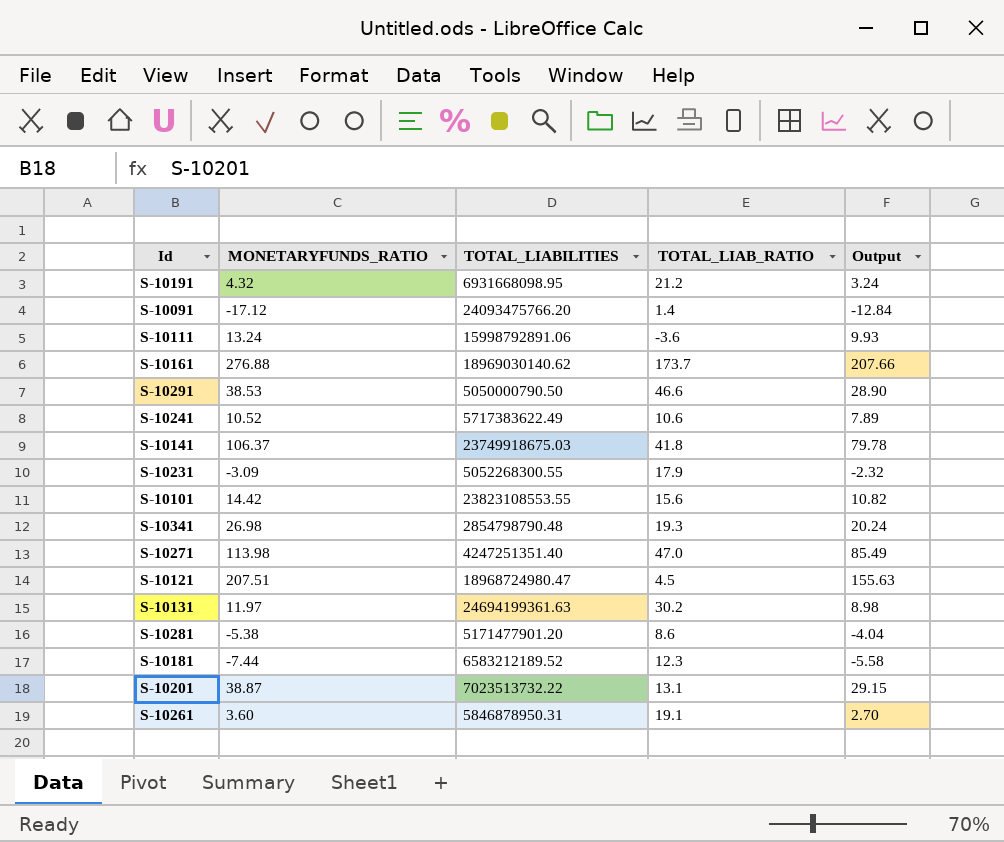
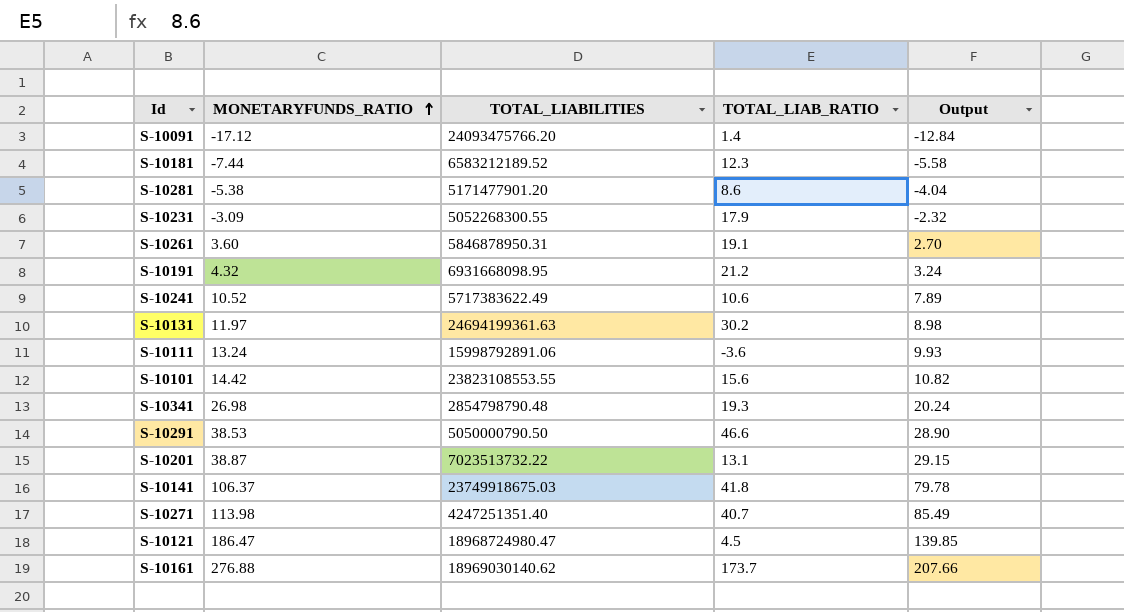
row order: none -> MONETARYFUNDS_RATIO ascending
S-10271 | TOTAL_LIAB_RATIO: 47.0 -> 40.7
S-10121 | MONETARYFUNDS_RATIO: 207.51 -> 186.47
S-10121 | Output: 155.63 -> 139.85

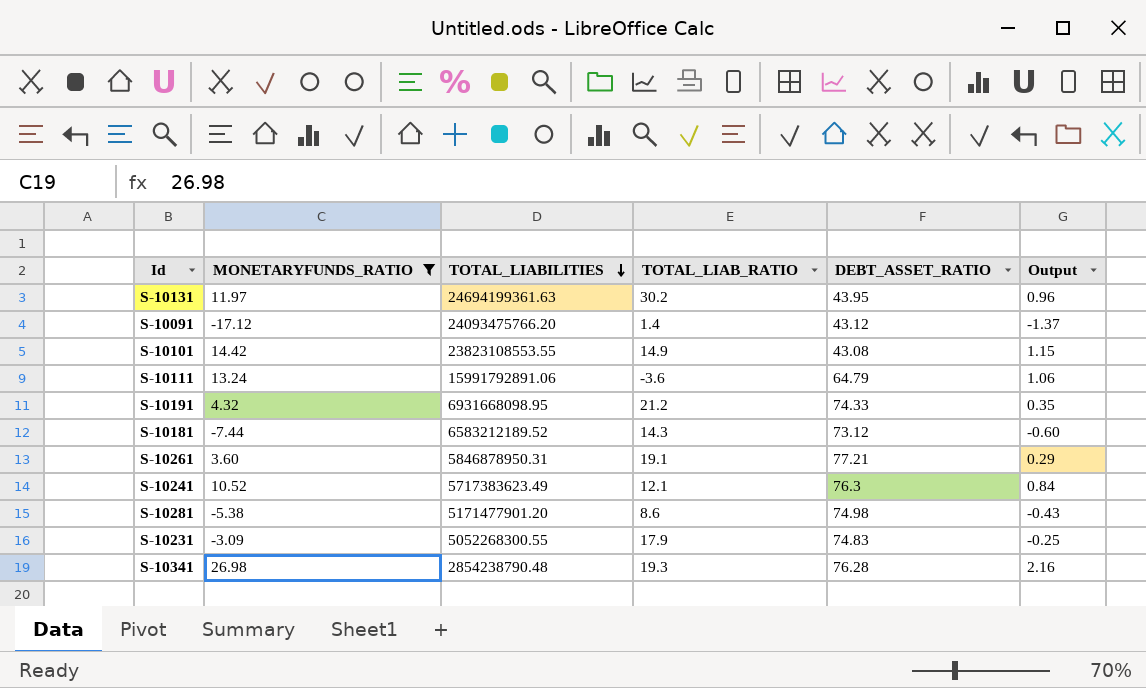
filter: none -> MONETARYFUNDS_RATIO <= 26.98
row order: MONETARYFUNDS_RATIO ascending -> TOTAL_LIABILITIES descending
column DEBT_ASSET_RATIO | position: none -> 5
column Output | formula: [MONETARYFUNDS_RATIO] * 0.75 -> [MONETARYFUNDS_RATIO] * 0.08
S-10101 | TOTAL_LIAB_RATIO: 15.6 -> 14.9
S-10111 | TOTAL_LIABILITIES: 15998792891.06 -> 15991792891.06
S-10181 | TOTAL_LIAB_RATIO: 12.3 -> 14.3
S-10241 | TOTAL_LIABILITIES: 5717383622.49 -> 5717383623.49
S-10241 | TOTAL_LIAB_RATIO: 10.6 -> 12.1
S-10341 | TOTAL_LIABILITIES: 2854798790.48 -> 2854238790.48

